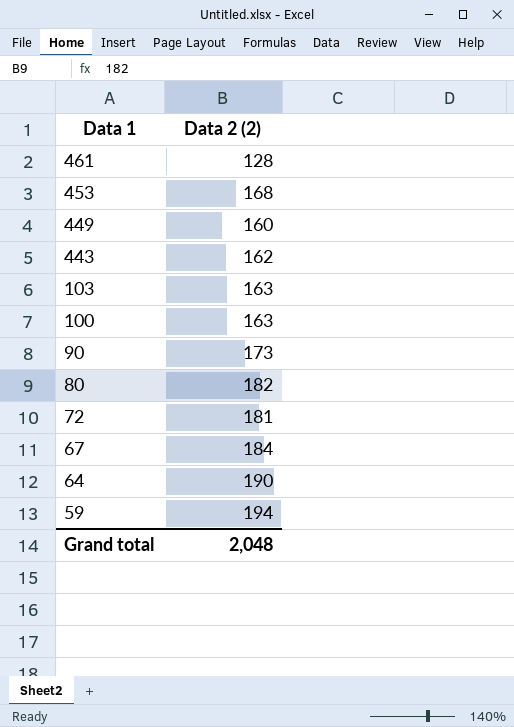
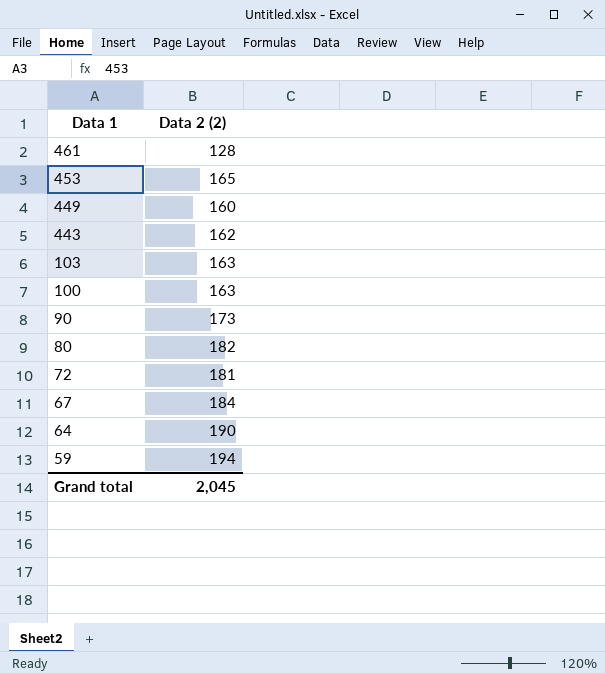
453 | Data 2 (2): 168 -> 165
Grand total | Data 2 (2): 2,048 -> 2,045

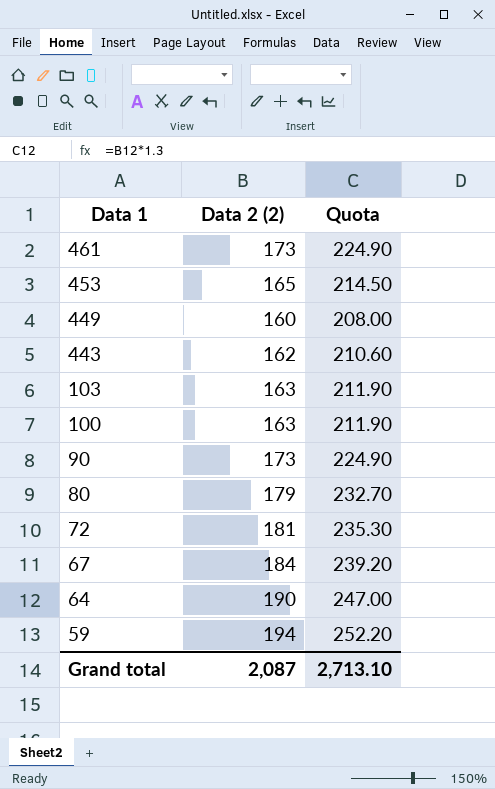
column Quota | formula: none -> [Data 2 (2)] * 1.3
461 | Data 2 (2): 128 -> 173
80 | Data 2 (2): 182 -> 179
Grand total | Data 2 (2): 2,045 -> 2,087

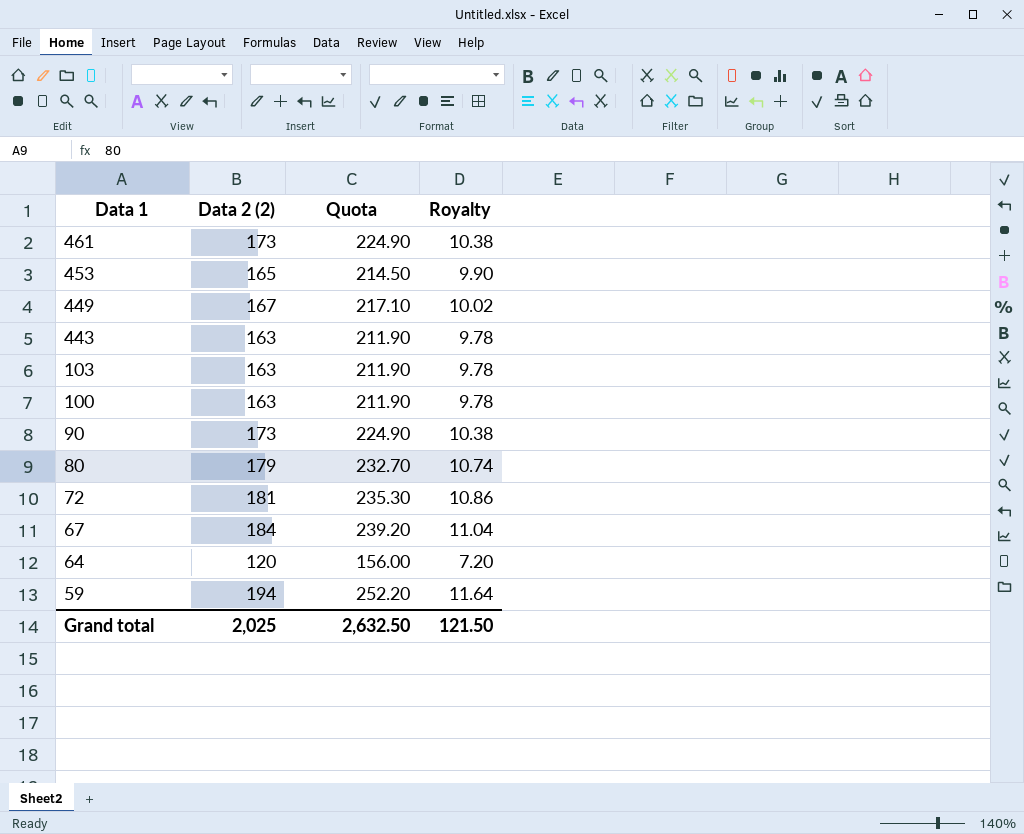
column Royalty | formula: none -> [Data 2 (2)] * 0.06
449 | Data 2 (2): 160 -> 167
449 | Quota: 208.00 -> 217.10
443 | Data 2 (2): 162 -> 163
443 | Quota: 210.60 -> 211.90
64 | Data 2 (2): 190 -> 120
64 | Quota: 247.00 -> 156.00
Grand total | Data 2 (2): 2,087 -> 2,025
Grand total | Quota: 2,713.10 -> 2,632.50

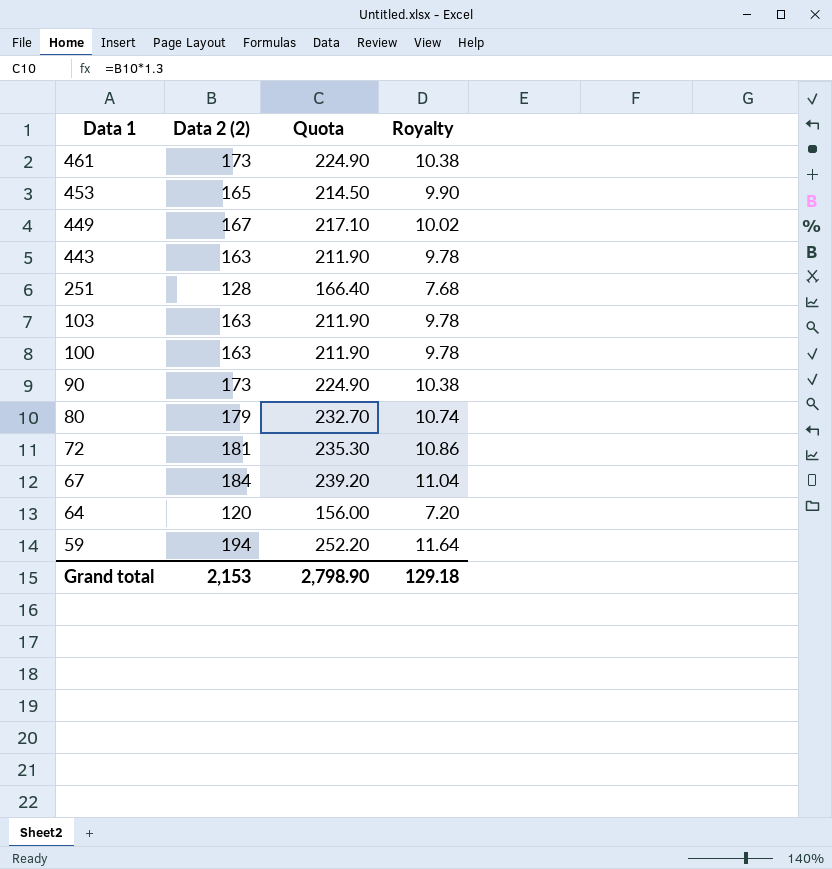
row 251: none -> 128 | 166.40 | 7.68
Grand total | Data 2 (2): 2,025 -> 2,153
Grand total | Quota: 2,632.50 -> 2,798.90
Grand total | Royalty: 121.50 -> 129.18

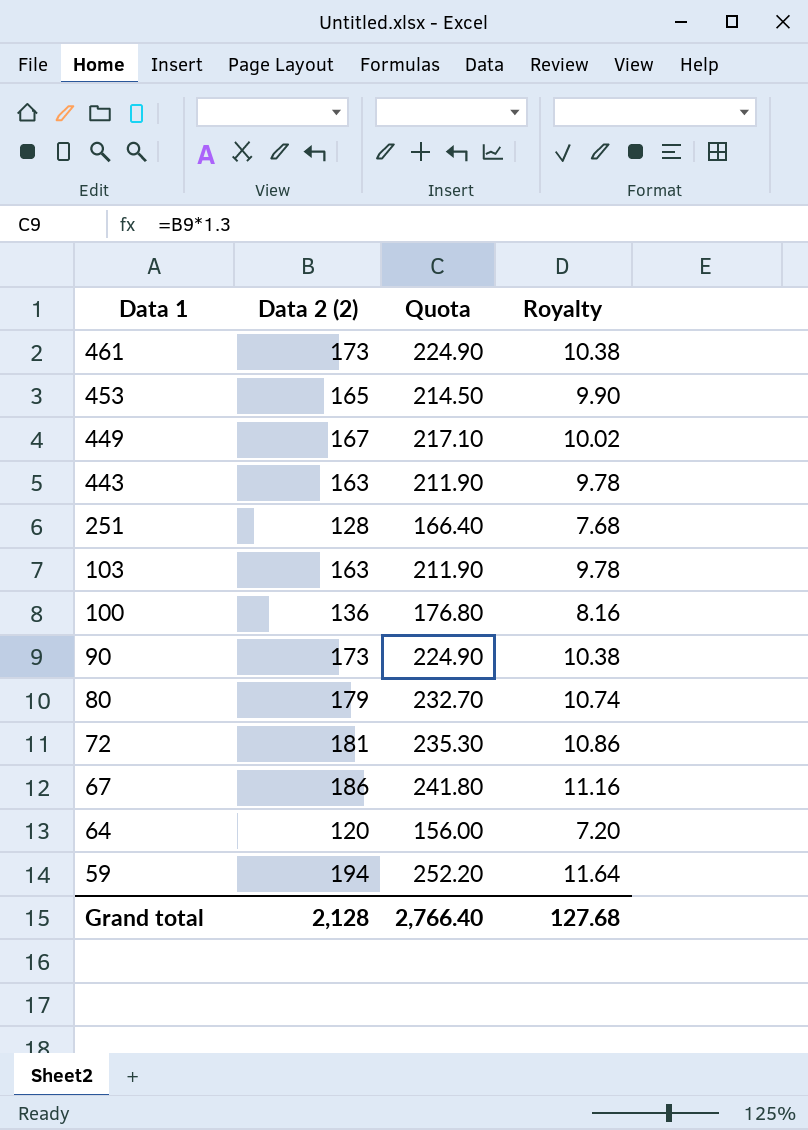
100 | Data 2 (2): 163 -> 136
100 | Quota: 211.90 -> 176.80
100 | Royalty: 9.78 -> 8.16
67 | Data 2 (2): 184 -> 186
67 | Quota: 239.20 -> 241.80
67 | Royalty: 11.04 -> 11.16
Grand total | Data 2 (2): 2,153 -> 2,128
Grand total | Quota: 2,798.90 -> 2,766.40
Grand total | Royalty: 129.18 -> 127.68

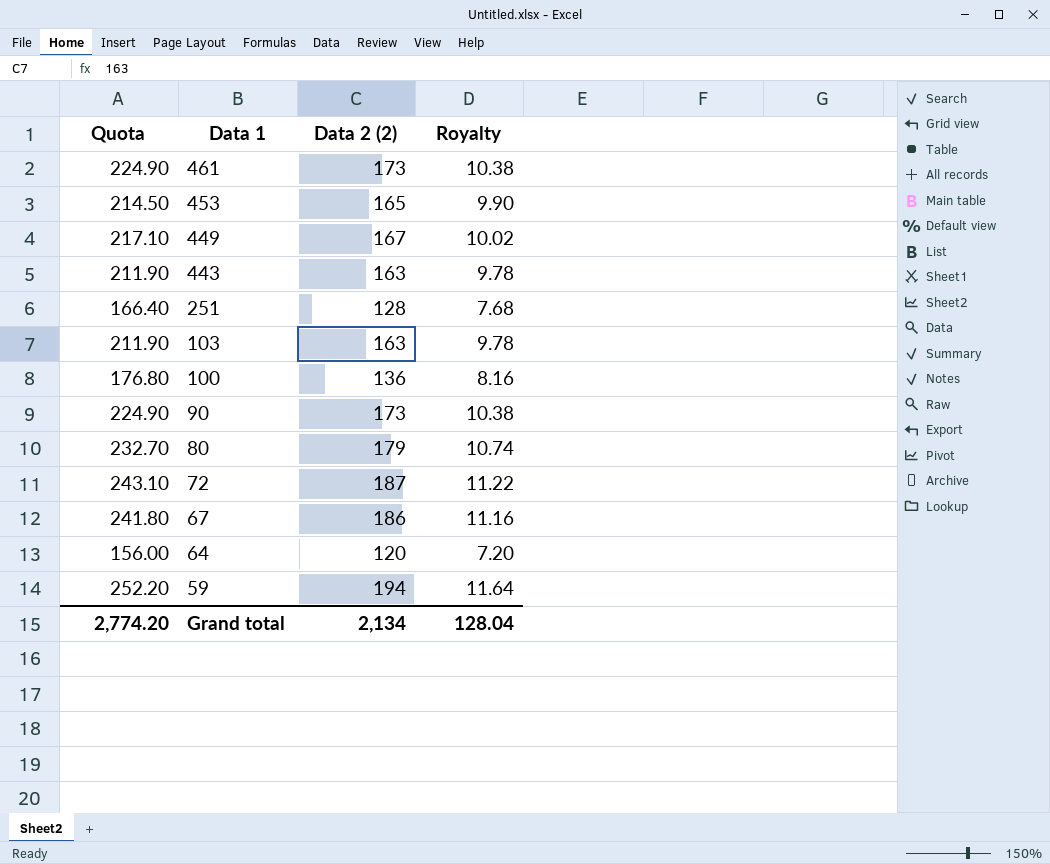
column Quota | position: 3 -> 1
72 | Quota: 235.30 -> 243.10
72 | Data 2 (2): 181 -> 187
72 | Royalty: 10.86 -> 11.22
Grand total | Quota: 2,766.40 -> 2,774.20
Grand total | Data 2 (2): 2,128 -> 2,134
Grand total | Royalty: 127.68 -> 128.04

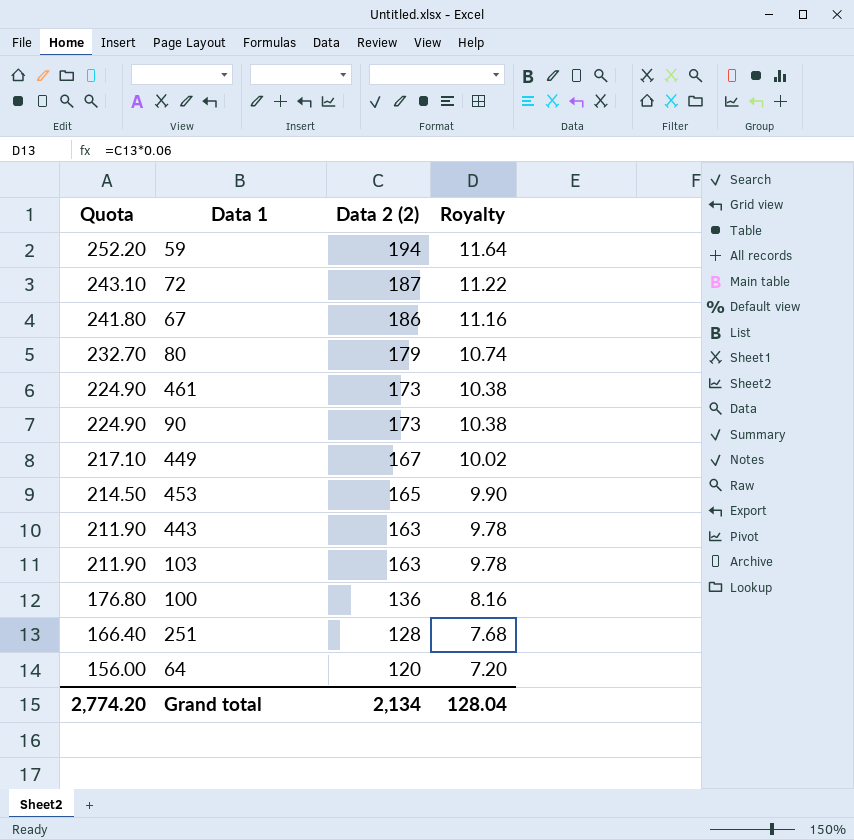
row order: Data 1 descending -> Quota descending

